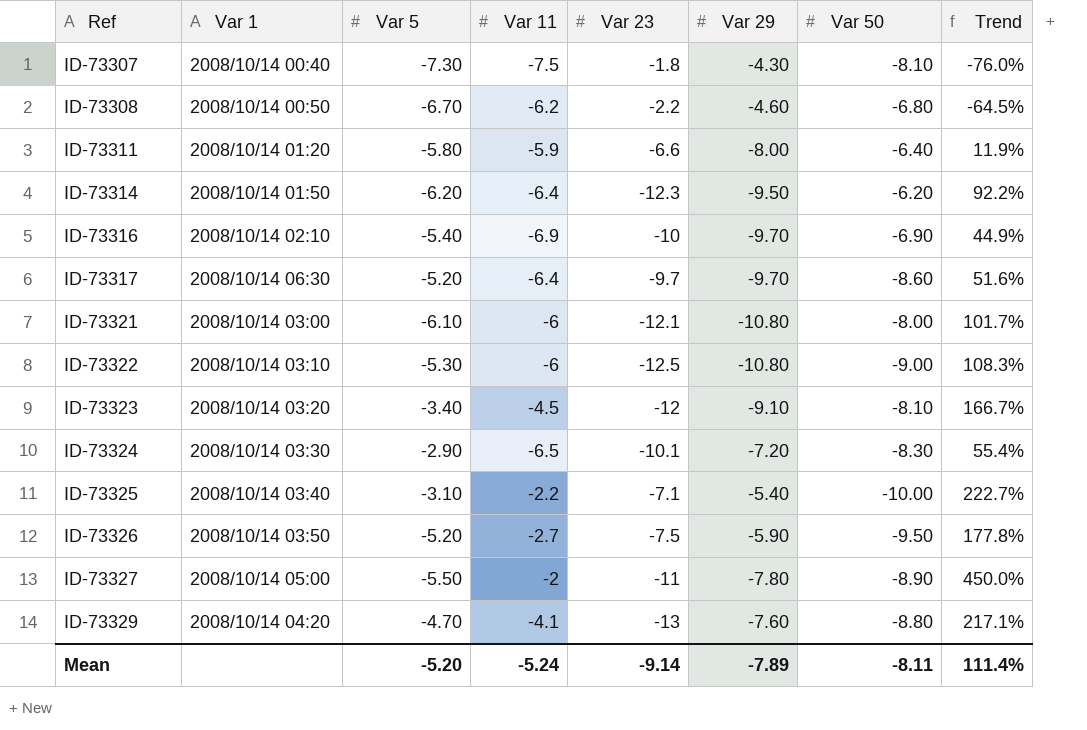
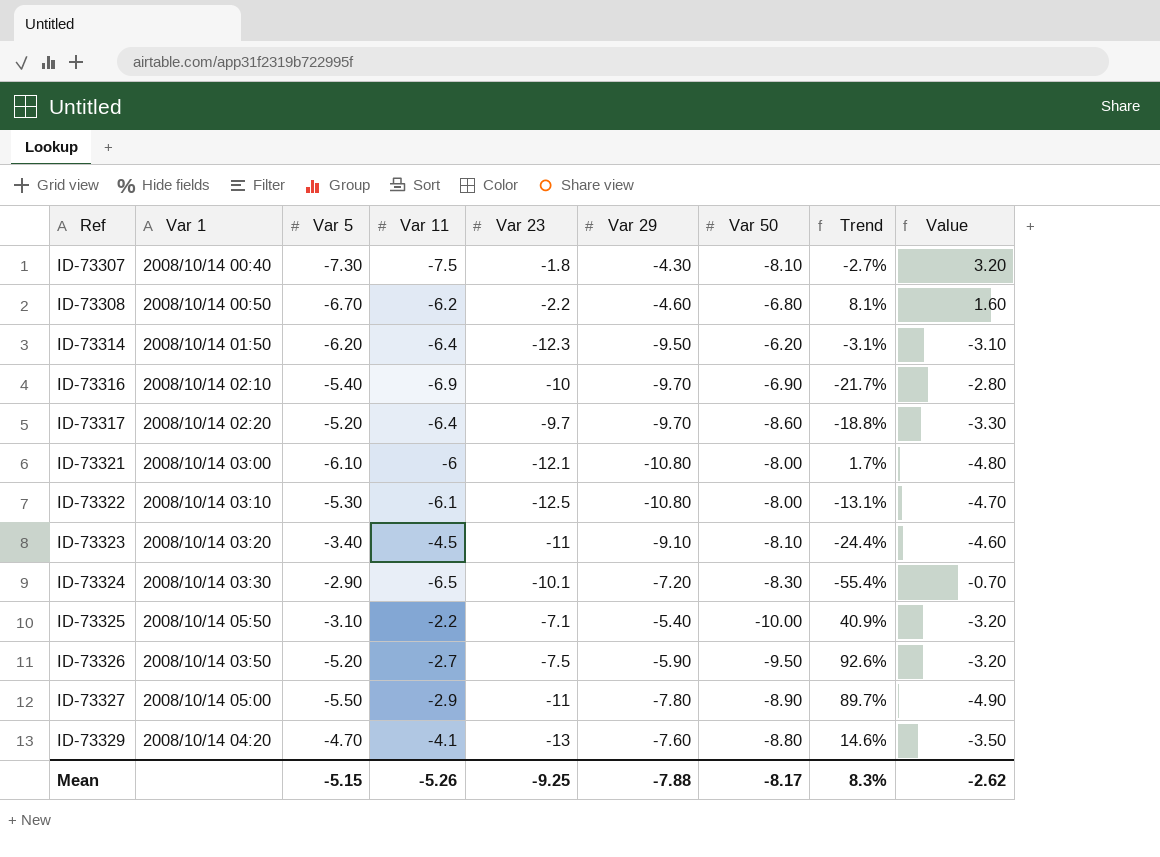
column Trend | formula: ([Var 23] - [Var 11]) / [Var 11] -> ([Var 5] - [Var 11]) / [Var 11]
column Value | formula: none -> [Var 29] - [Var 11]
row ID-73311: 2008/10/14 01:20 | -5.80 | -5.9 | -6.6 | -8.00 | -6.40 | 11.9% -> none
ID-73317 | Var 1: 2008/10/14 06:30 -> 2008/10/14 02:20
ID-73322 | Var 11: -6 -> -6.1
ID-73322 | Var 50: -9.00 -> -8.00
ID-73323 | Var 23: -12 -> -11
ID-73325 | Var 1: 2008/10/14 03:40 -> 2008/10/14 05:50
ID-73327 | Var 11: -2 -> -2.9
Mean | Var 5: -5.20 -> -5.15
Mean | Var 11: -5.24 -> -5.26
Mean | Var 23: -9.14 -> -9.25
Mean | Var 29: -7.89 -> -7.88
Mean | Var 50: -8.11 -> -8.17
Mean | Trend: 111.4% -> 8.3%

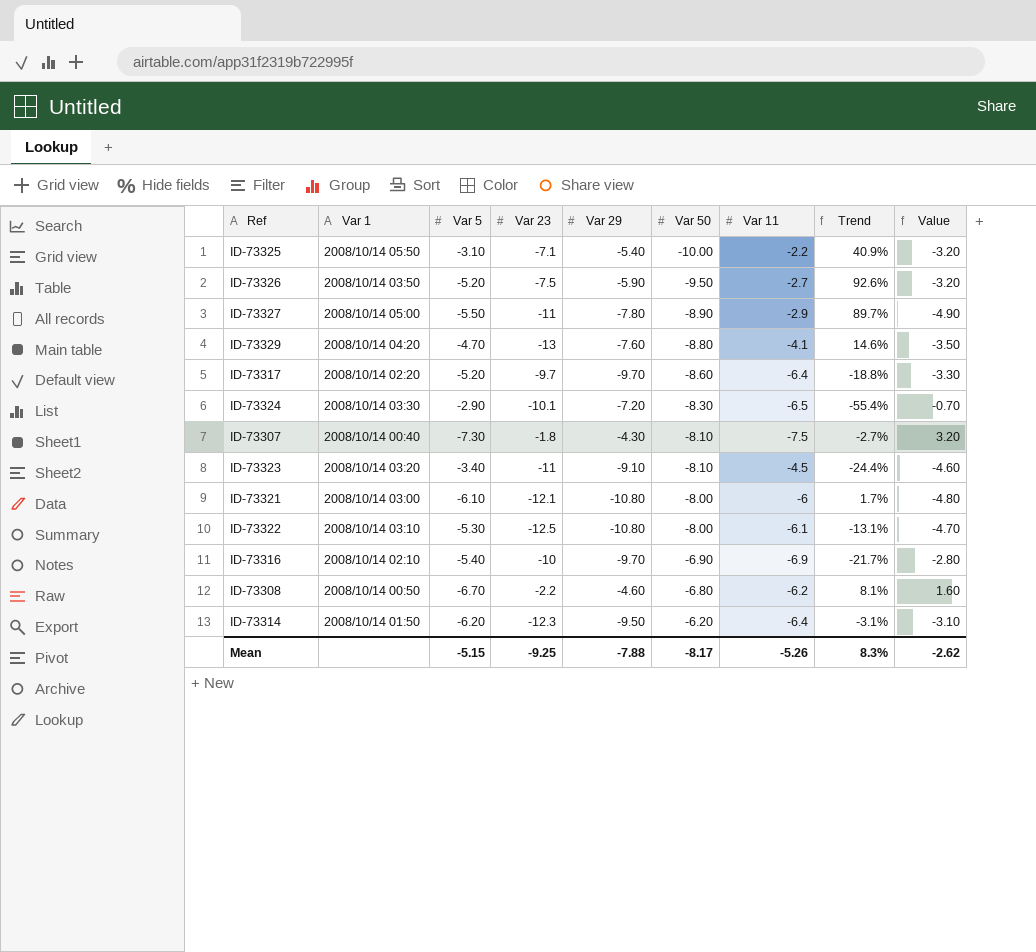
row order: Ref ascending -> Var 50 ascending
column Var 11 | position: 4 -> 7

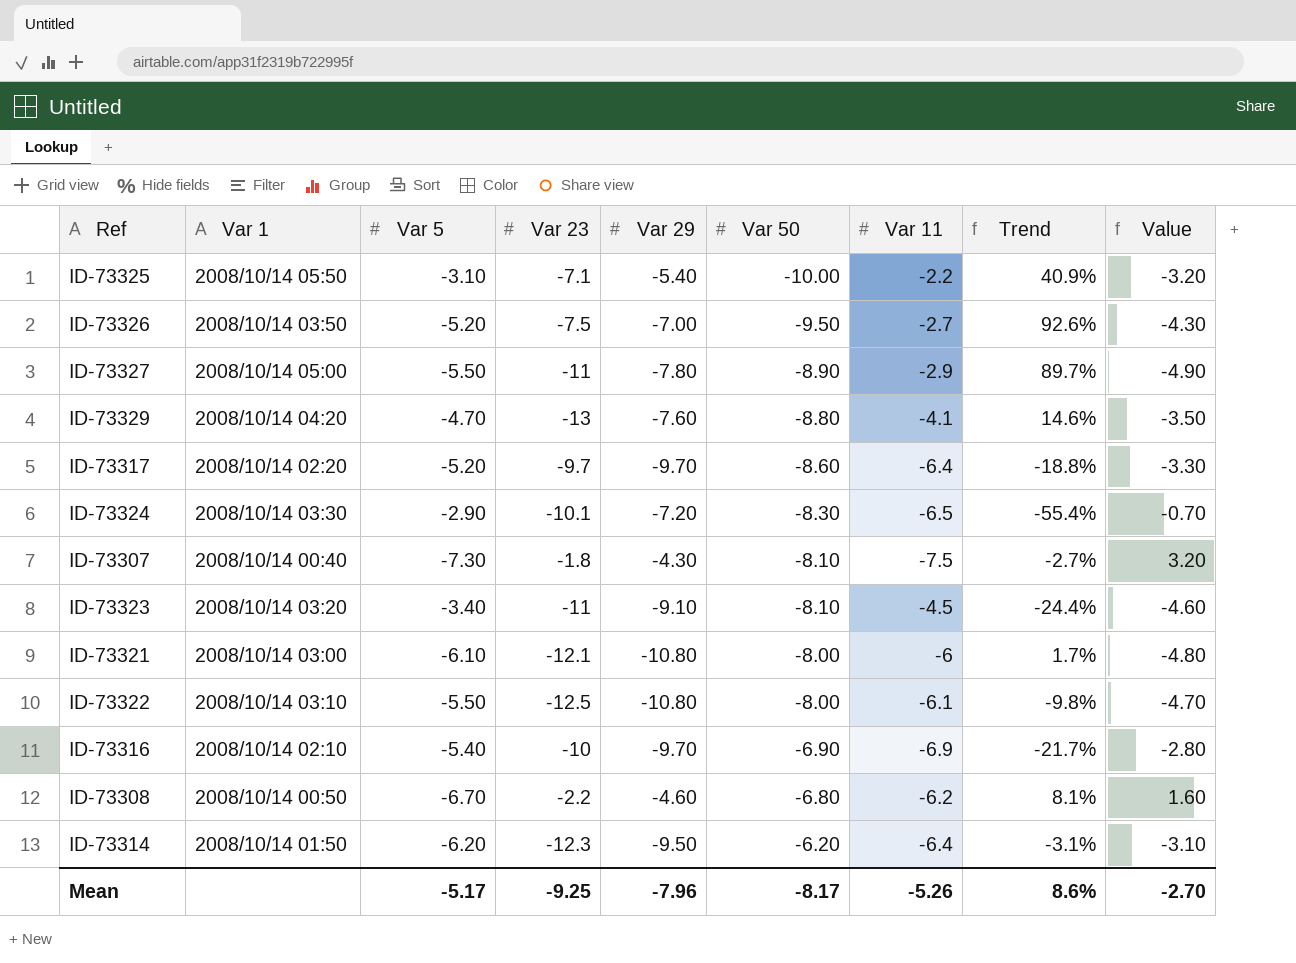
ID-73326 | Var 29: -5.90 -> -7.00
ID-73326 | Value: -3.20 -> -4.30
ID-73322 | Var 5: -5.30 -> -5.50
ID-73322 | Trend: -13.1% -> -9.8%
Mean | Var 5: -5.15 -> -5.17
Mean | Var 29: -7.88 -> -7.96
Mean | Trend: 8.3% -> 8.6%
Mean | Value: -2.62 -> -2.70

